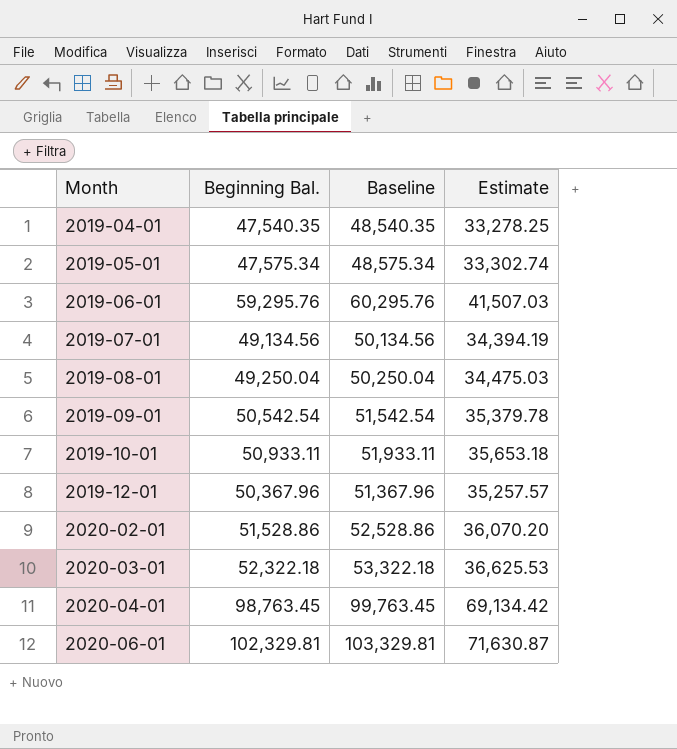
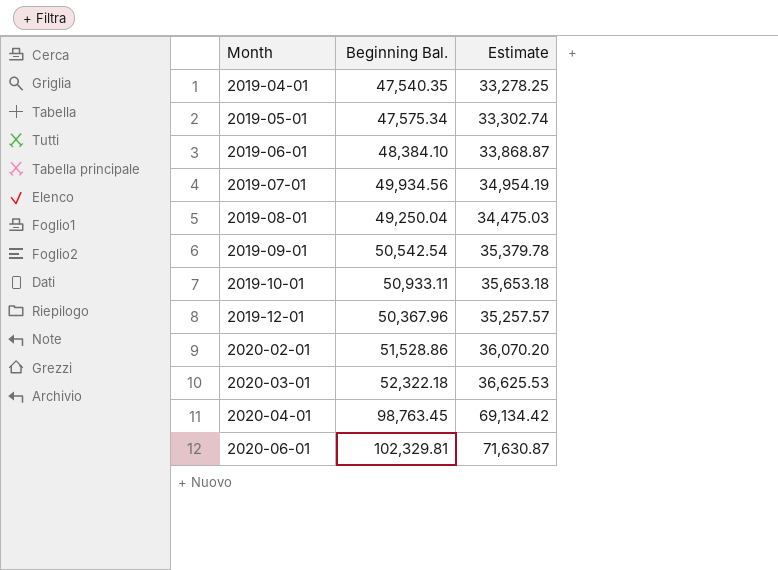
column Baseline | formula: [Beginning Bal.] + 1000 -> none
2019-06-01 | Beginning Bal.: 59,295.76 -> 48,384.10
2019-06-01 | Estimate: 41,507.03 -> 33,868.87
2019-07-01 | Beginning Bal.: 49,134.56 -> 49,934.56
2019-07-01 | Estimate: 34,394.19 -> 34,954.19

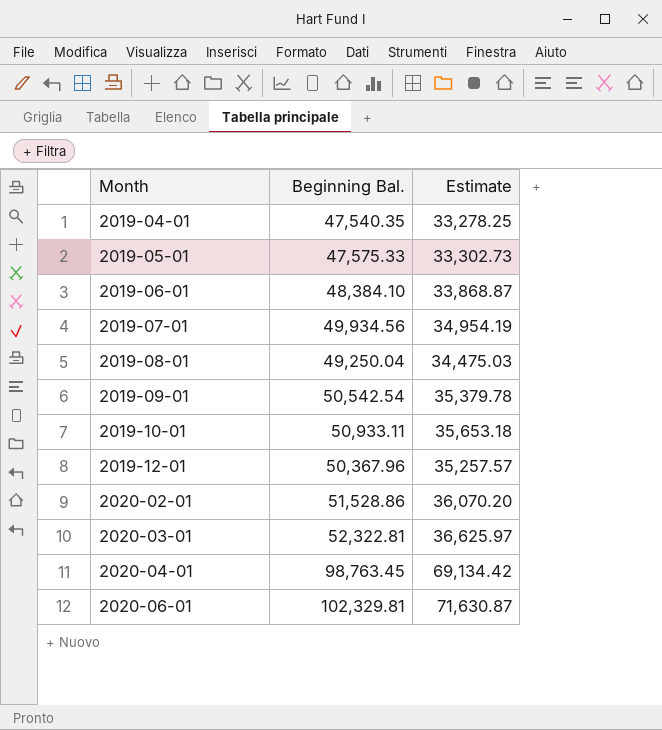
2019-05-01 | Beginning Bal.: 47,575.34 -> 47,575.33
2019-05-01 | Estimate: 33,302.74 -> 33,302.73
2020-03-01 | Beginning Bal.: 52,322.18 -> 52,322.81
2020-03-01 | Estimate: 36,625.53 -> 36,625.97

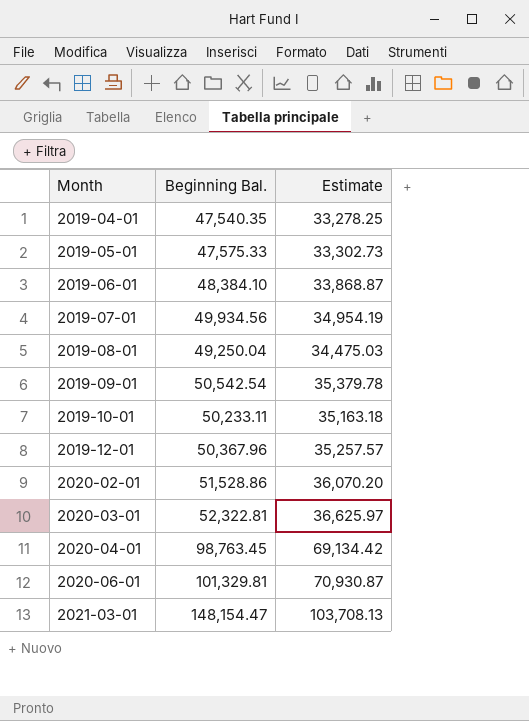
2019-10-01 | Beginning Bal.: 50,933.11 -> 50,233.11
2019-10-01 | Estimate: 35,653.18 -> 35,163.18
2020-06-01 | Beginning Bal.: 102,329.81 -> 101,329.81
2020-06-01 | Estimate: 71,630.87 -> 70,930.87
row 2021-03-01: none -> 148,154.47 | 103,708.13

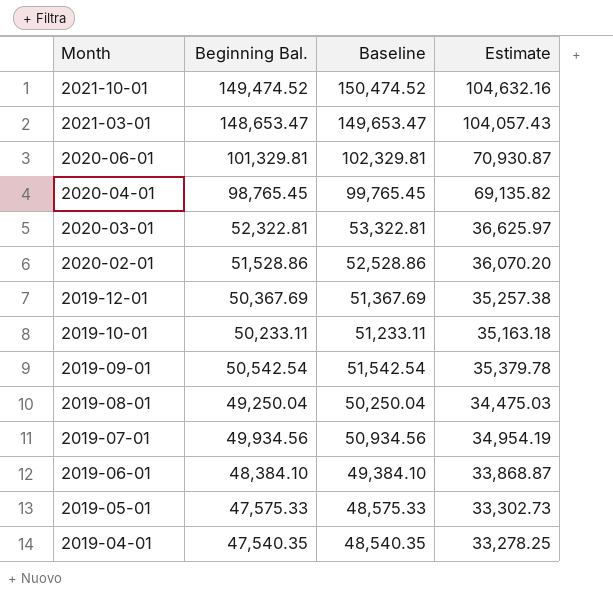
row order: Month ascending -> Month descending
column Baseline | formula: none -> [Beginning Bal.] + 1000
row 2021-10-01: none -> 149,474.52 | 150,474.52 | 104,632.16
2021-03-01 | Beginning Bal.: 148,154.47 -> 148,653.47
2021-03-01 | Estimate: 103,708.13 -> 104,057.43
2020-04-01 | Beginning Bal.: 98,763.45 -> 98,765.45
2020-04-01 | Estimate: 69,134.42 -> 69,135.82
2019-12-01 | Beginning Bal.: 50,367.96 -> 50,367.69
2019-12-01 | Estimate: 35,257.57 -> 35,257.38

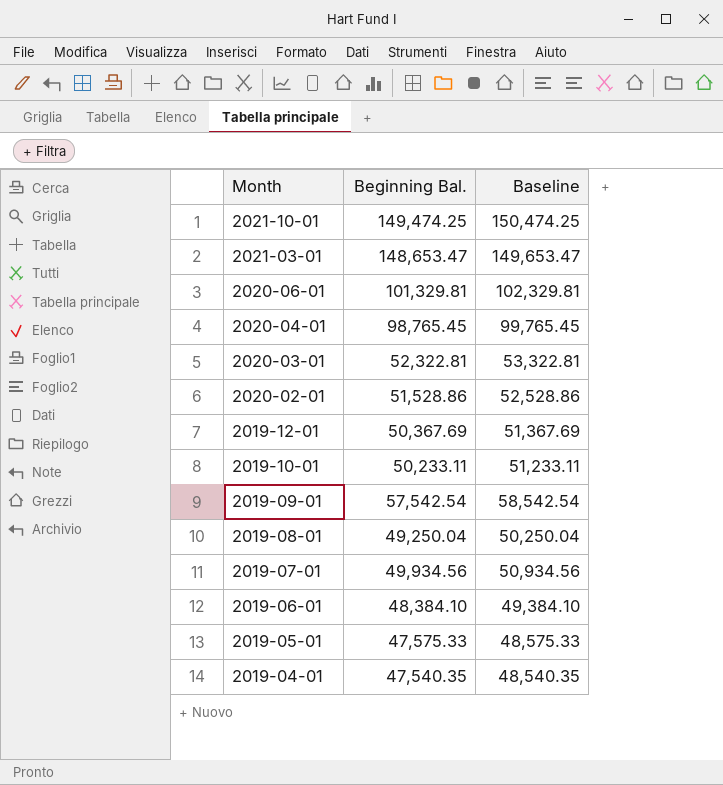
column Estimate | formula: [Beginning Bal.] * 0.7 -> none
2021-10-01 | Beginning Bal.: 149,474.52 -> 149,474.25
2021-10-01 | Baseline: 150,474.52 -> 150,474.25
2019-09-01 | Beginning Bal.: 50,542.54 -> 57,542.54
2019-09-01 | Baseline: 51,542.54 -> 58,542.54

